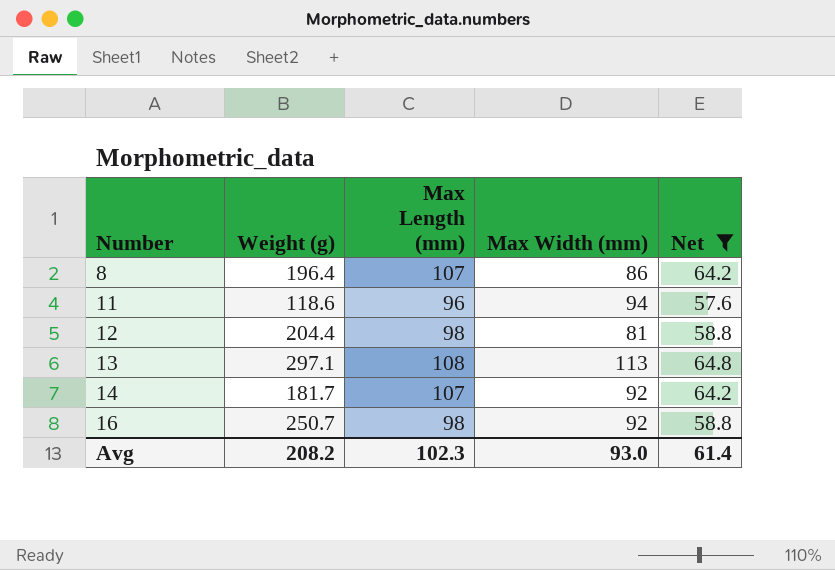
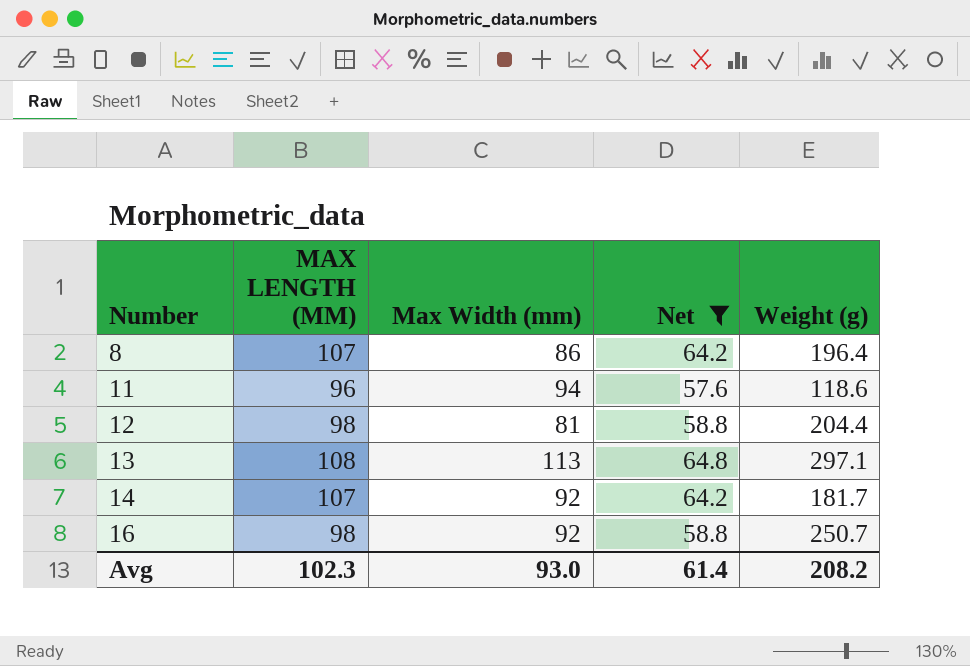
column name: Max Length (mm) -> MAX LENGTH (MM)
column Weight (g) | position: 2 -> 5

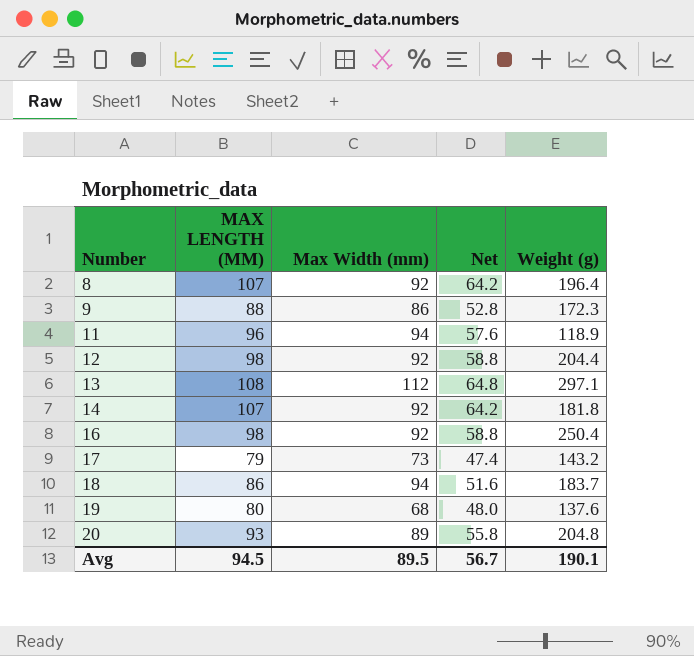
filter: Net >= 57.6 -> none
8 | Max Width (mm): 86 -> 92
11 | Weight (g): 118.6 -> 118.9
12 | Max Width (mm): 81 -> 92
13 | Max Width (mm): 113 -> 112
14 | Weight (g): 181.7 -> 181.8
16 | Weight (g): 250.7 -> 250.4
Avg | MAX LENGTH (MM): 102.3 -> 94.5
Avg | Max Width (mm): 93.0 -> 89.5
Avg | Net: 61.4 -> 56.7
Avg | Weight (g): 208.2 -> 190.1

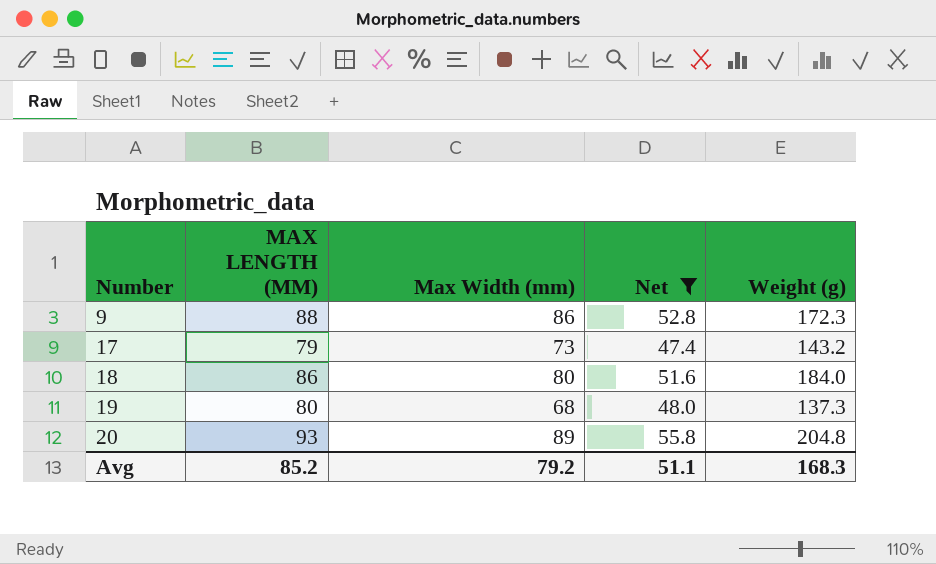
filter: none -> Net <= 55.8
18 | Max Width (mm): 94 -> 80
18 | Weight (g): 183.7 -> 184.0
19 | Weight (g): 137.6 -> 137.3
Avg | MAX LENGTH (MM): 94.5 -> 85.2
Avg | Max Width (mm): 89.5 -> 79.2
Avg | Net: 56.7 -> 51.1
Avg | Weight (g): 190.1 -> 168.3

